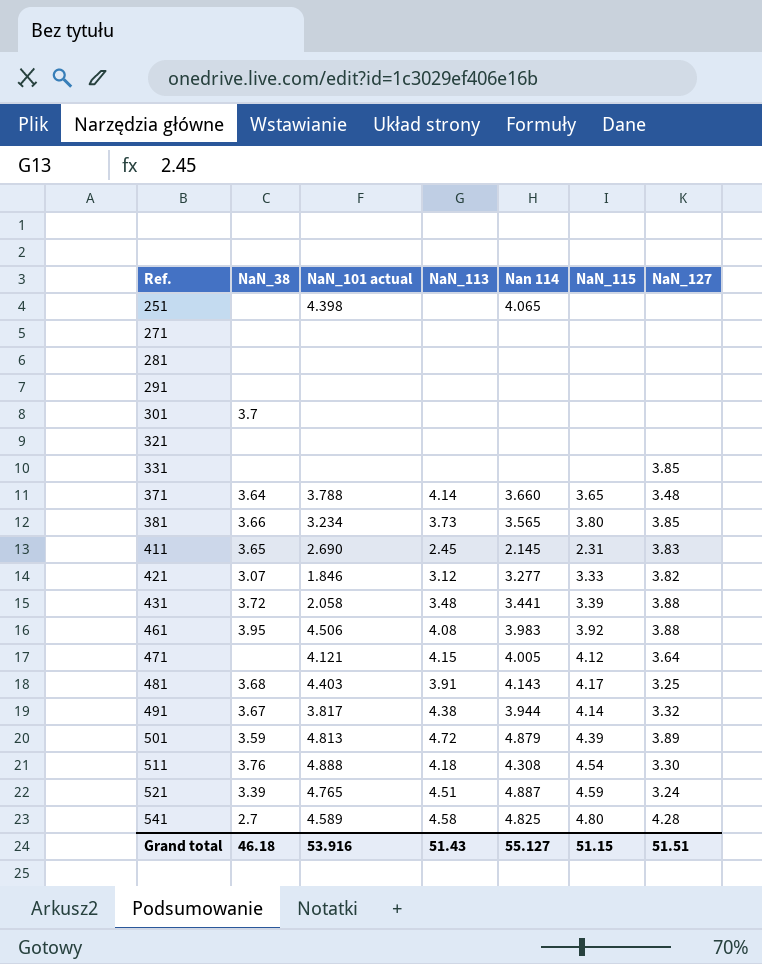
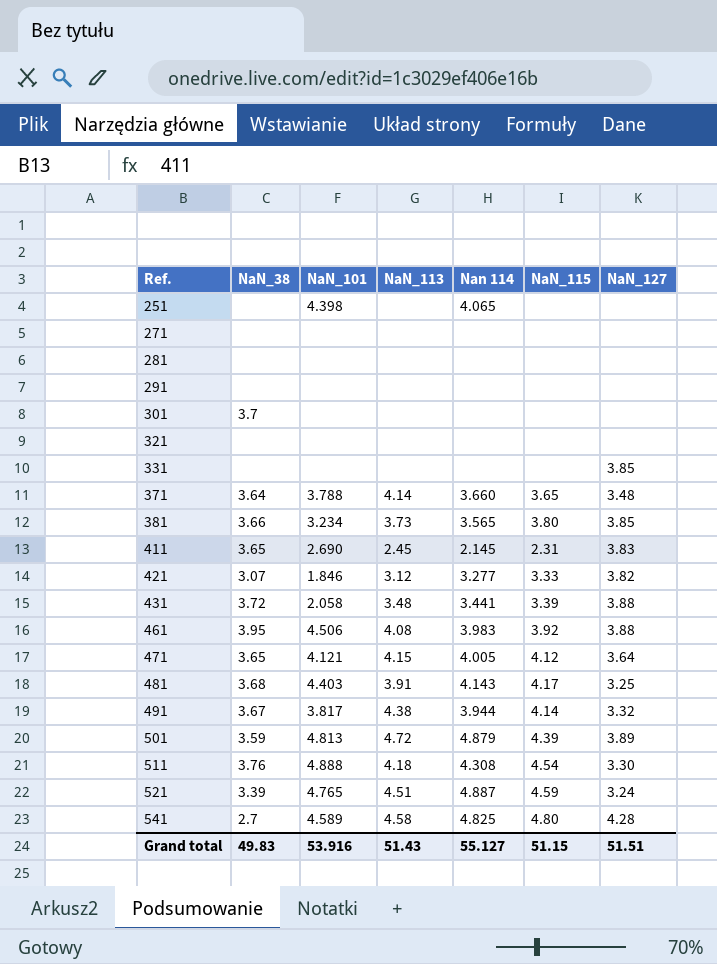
column name: NaN_101 actual -> NaN_101
471 | NaN_38: none -> 3.65
Grand total | NaN_38: 46.18 -> 49.83

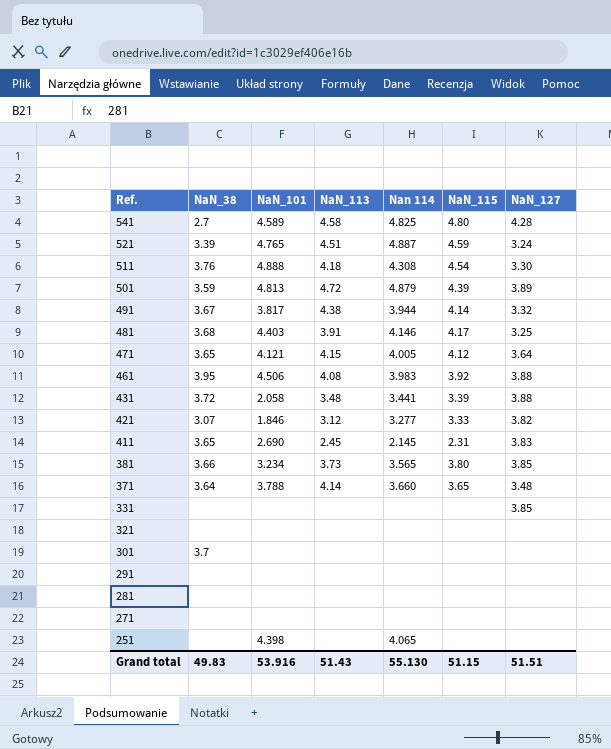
row order: Ref. ascending -> Ref. descending
481 | Nan 114: 4.143 -> 4.146
Grand total | Nan 114: 55.127 -> 55.130

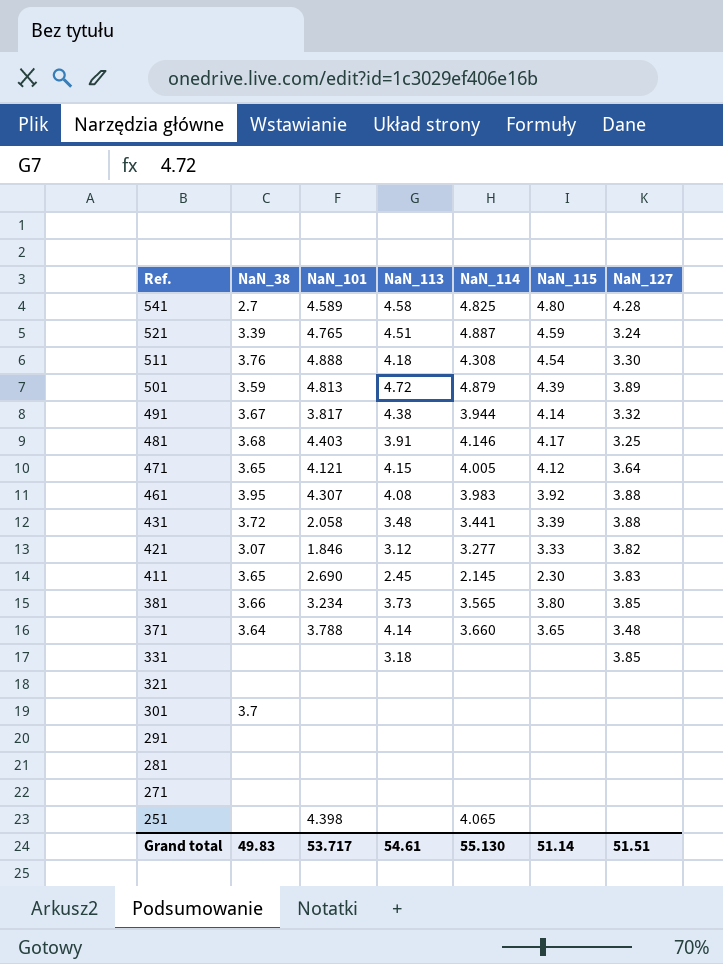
column name: Nan 114 -> NaN_114
461 | NaN_101: 4.506 -> 4.307
411 | NaN_115: 2.31 -> 2.30
331 | NaN_113: none -> 3.18
Grand total | NaN_101: 53.916 -> 53.717
Grand total | NaN_113: 51.43 -> 54.61
Grand total | NaN_115: 51.15 -> 51.14

